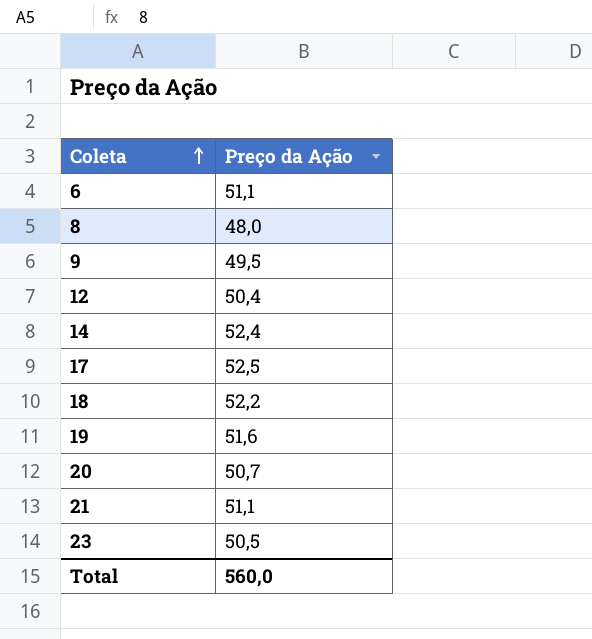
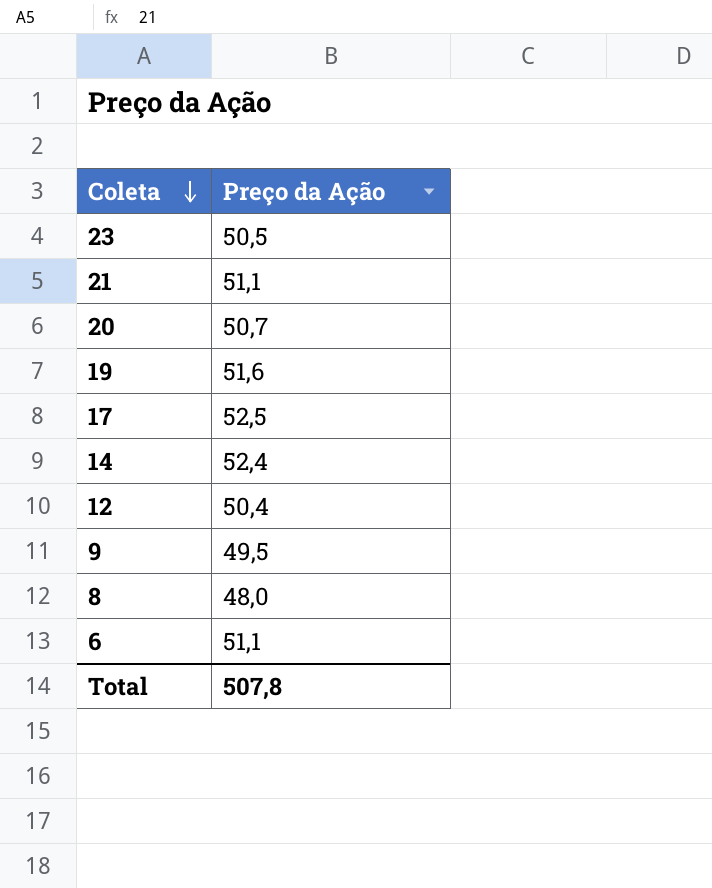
row order: Coleta ascending -> Coleta descending
row 18: 52,2 -> none
Total | Preço da Ação: 560,0 -> 507,8

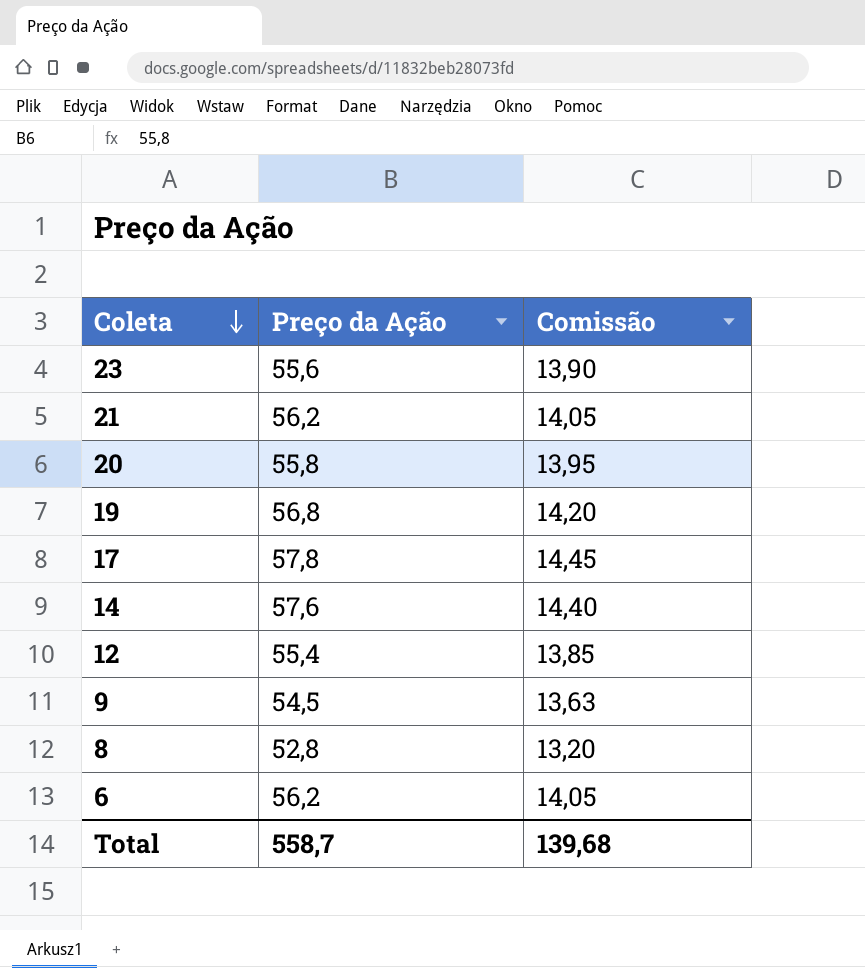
column Comissão | formula: none -> [Preço da Ação] * 0,25
23 | Preço da Ação: 50,5 -> 55,6
21 | Preço da Ação: 51,1 -> 56,2
20 | Preço da Ação: 50,7 -> 55,8
19 | Preço da Ação: 51,6 -> 56,8
17 | Preço da Ação: 52,5 -> 57,8
14 | Preço da Ação: 52,4 -> 57,6
12 | Preço da Ação: 50,4 -> 55,4
9 | Preço da Ação: 49,5 -> 54,5
8 | Preço da Ação: 48,0 -> 52,8
6 | Preço da Ação: 51,1 -> 56,2
Total | Preço da Ação: 507,8 -> 558,7

